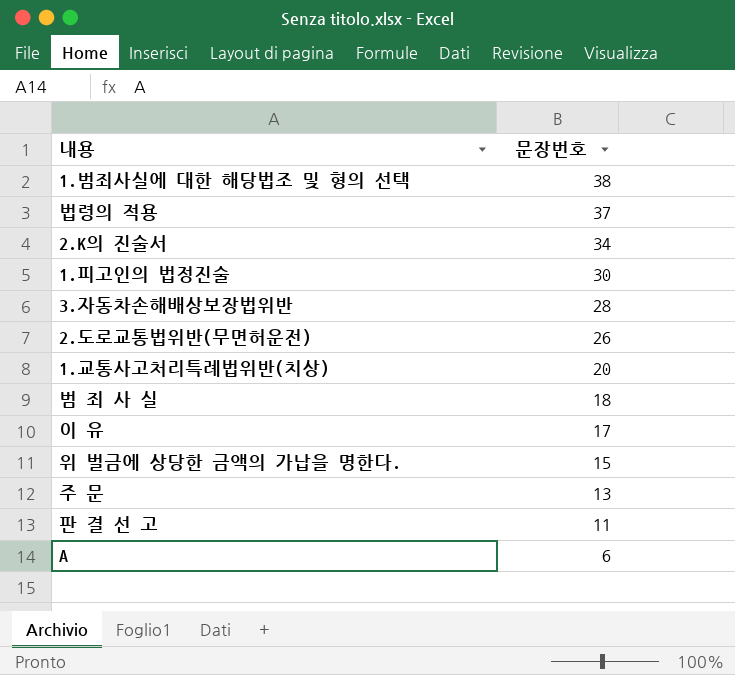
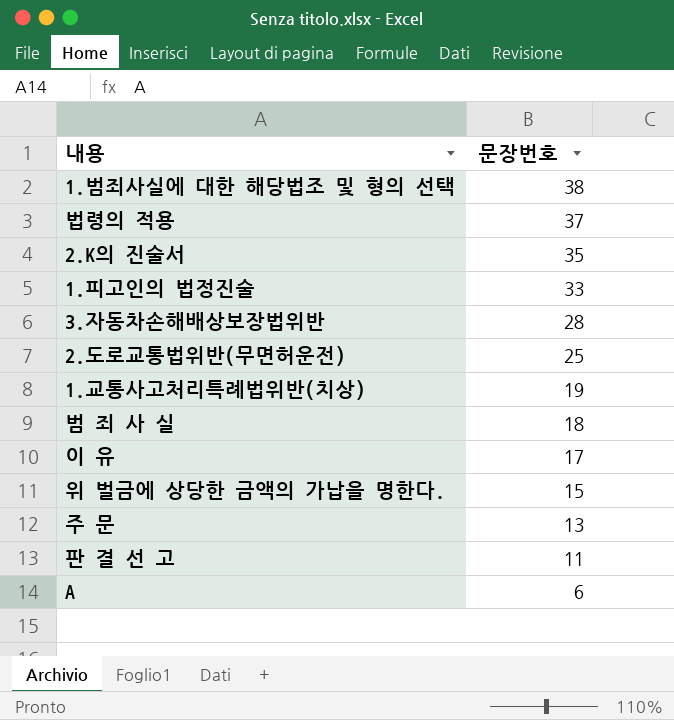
2.K의 진술서 | 문장번호: 34 -> 35
1.피고인의 법정진술 | 문장번호: 30 -> 33
2.도로교통법위반(무면허운전) | 문장번호: 26 -> 25
1.교통사고처리특례법위반(치상) | 문장번호: 20 -> 19

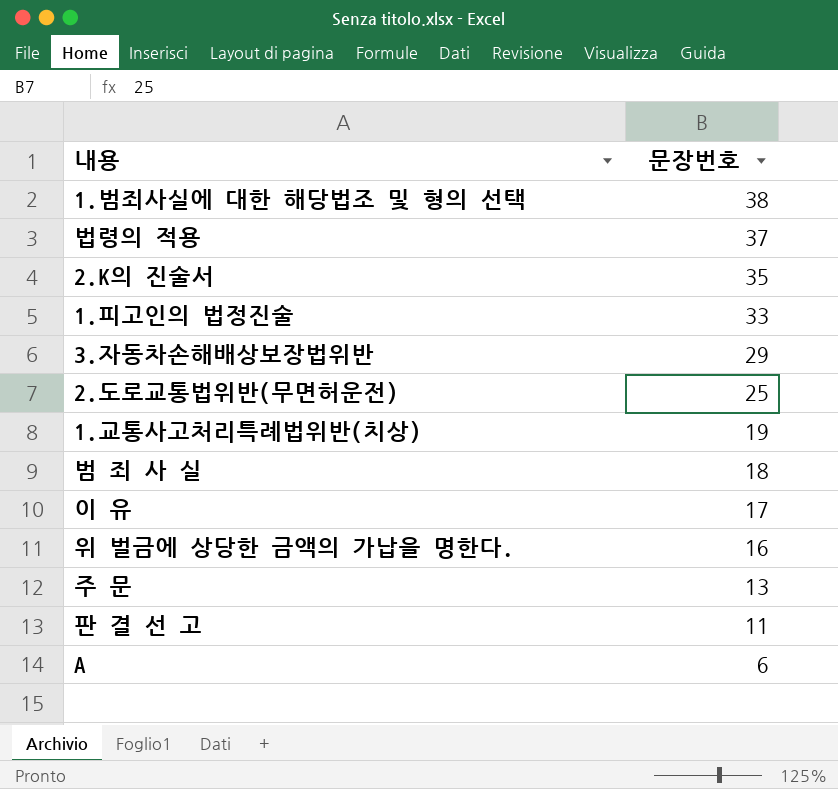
3.자동차손해배상보장법위반 | 문장번호: 28 -> 29
위 벌금에 상당한 금액의 가납을 명한다. | 문장번호: 15 -> 16

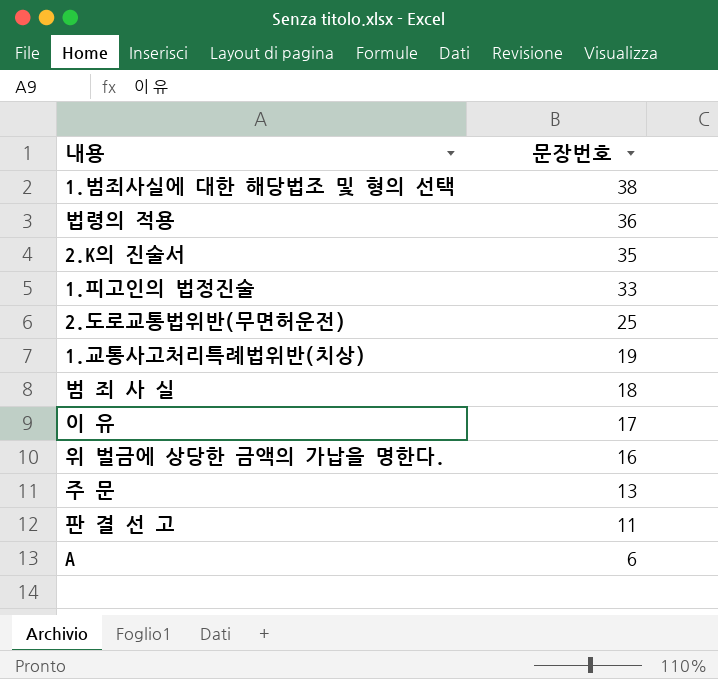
row 3.자동차손해배상보장법위반: 29 -> none
법령의 적용 | 문장번호: 37 -> 36

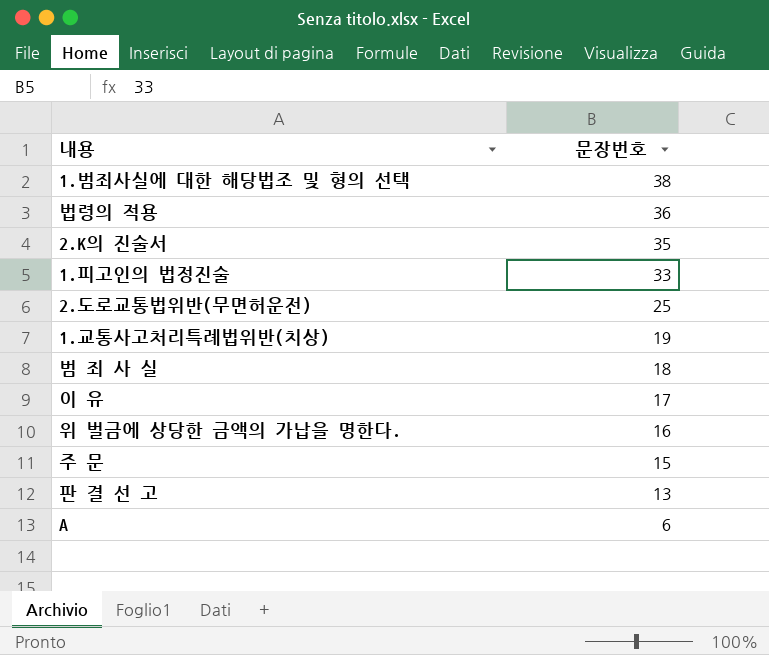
주 문 | 문장번호: 13 -> 15
판 결 선 고 | 문장번호: 11 -> 13

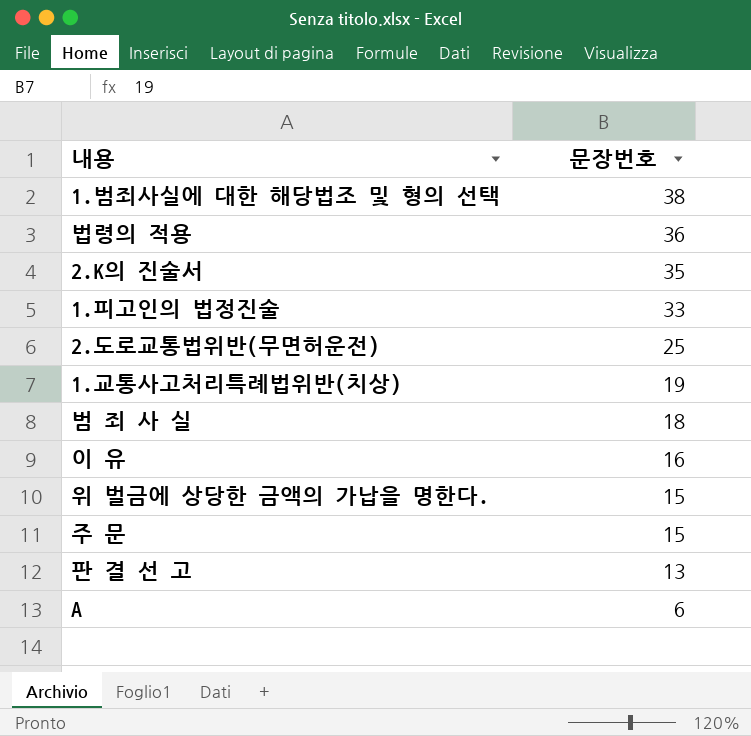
이 유 | 문장번호: 17 -> 16
위 벌금에 상당한 금액의 가납을 명한다. | 문장번호: 16 -> 15

